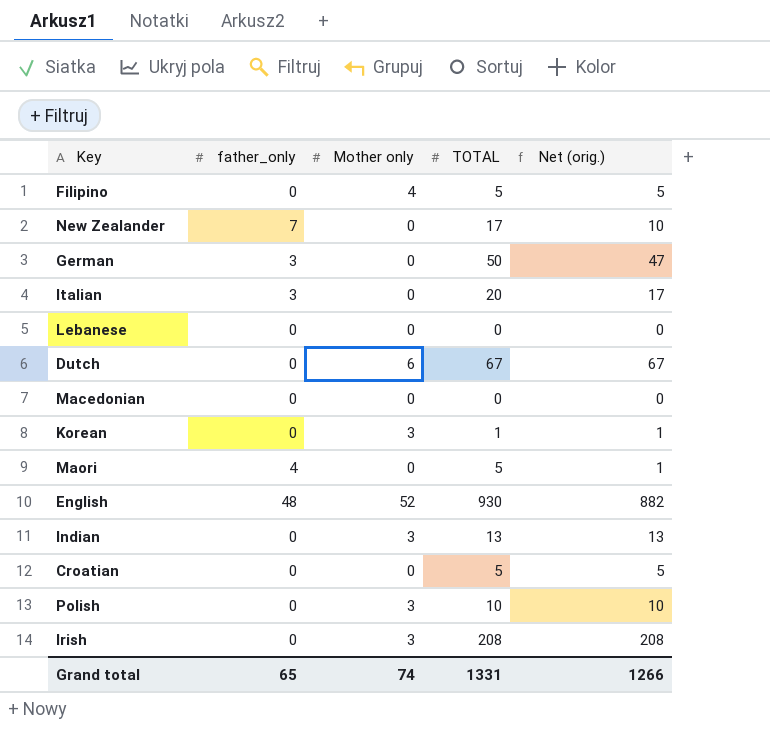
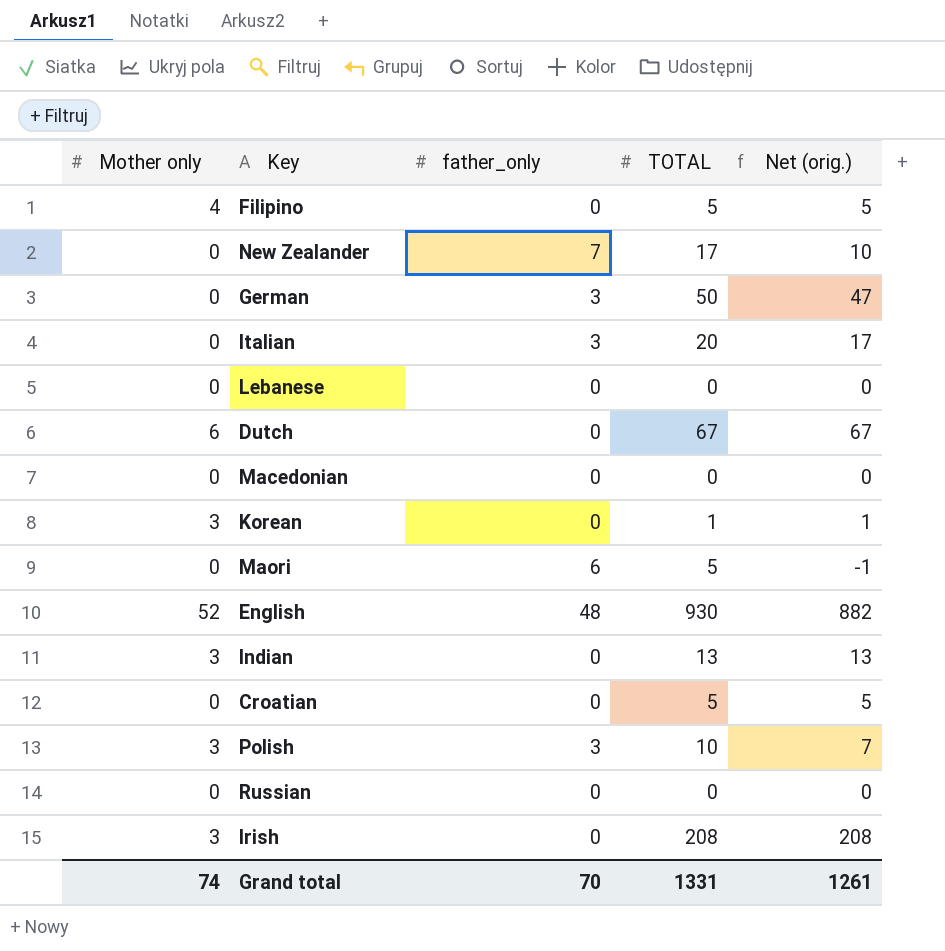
column Mother only | position: 3 -> 1
Maori | father_only: 4 -> 6
Maori | Net (orig.): 1 -> -1
Polish | father_only: 0 -> 3
Polish | Net (orig.): 10 -> 7
row Russian: none -> 0 | 0 | 0 | 0
Grand total | father_only: 65 -> 70
Grand total | Net (orig.): 1266 -> 1261

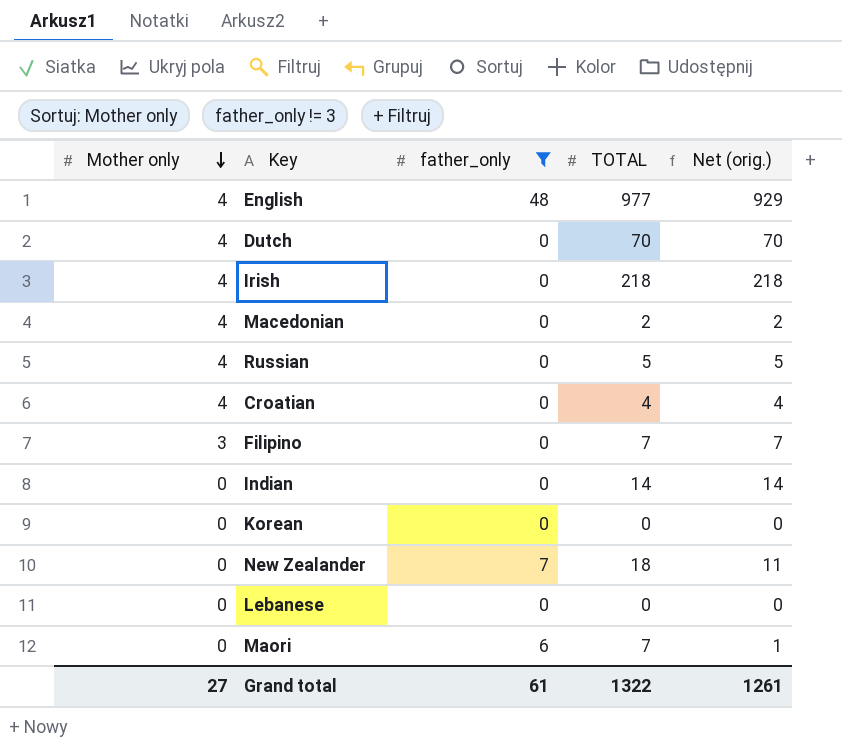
filter: none -> father_only != 3
row order: none -> Mother only descending
English | Mother only: 52 -> 4
English | TOTAL: 930 -> 977
English | Net (orig.): 882 -> 929
Dutch | Mother only: 6 -> 4
Dutch | TOTAL: 67 -> 70
Dutch | Net (orig.): 67 -> 70
Irish | Mother only: 3 -> 4
Irish | TOTAL: 208 -> 218
Irish | Net (orig.): 208 -> 218
Macedonian | Mother only: 0 -> 4
Macedonian | TOTAL: 0 -> 2
Macedonian | Net (orig.): 0 -> 2
Russian | Mother only: 0 -> 4
Russian | TOTAL: 0 -> 5
Russian | Net (orig.): 0 -> 5
Croatian | Mother only: 0 -> 4
Croatian | TOTAL: 5 -> 4
Croatian | Net (orig.): 5 -> 4
Filipino | Mother only: 4 -> 3
Filipino | TOTAL: 5 -> 7
Filipino | Net (orig.): 5 -> 7
Indian | Mother only: 3 -> 0
Indian | TOTAL: 13 -> 14
Indian | Net (orig.): 13 -> 14
Korean | Mother only: 3 -> 0
Korean | TOTAL: 1 -> 0
Korean | Net (orig.): 1 -> 0
New Zealander | TOTAL: 17 -> 18
New Zealander | Net (orig.): 10 -> 11
Maori | TOTAL: 5 -> 7
Maori | Net (orig.): -1 -> 1
Grand total | Mother only: 74 -> 27
Grand total | father_only: 70 -> 61
Grand total | TOTAL: 1331 -> 1322

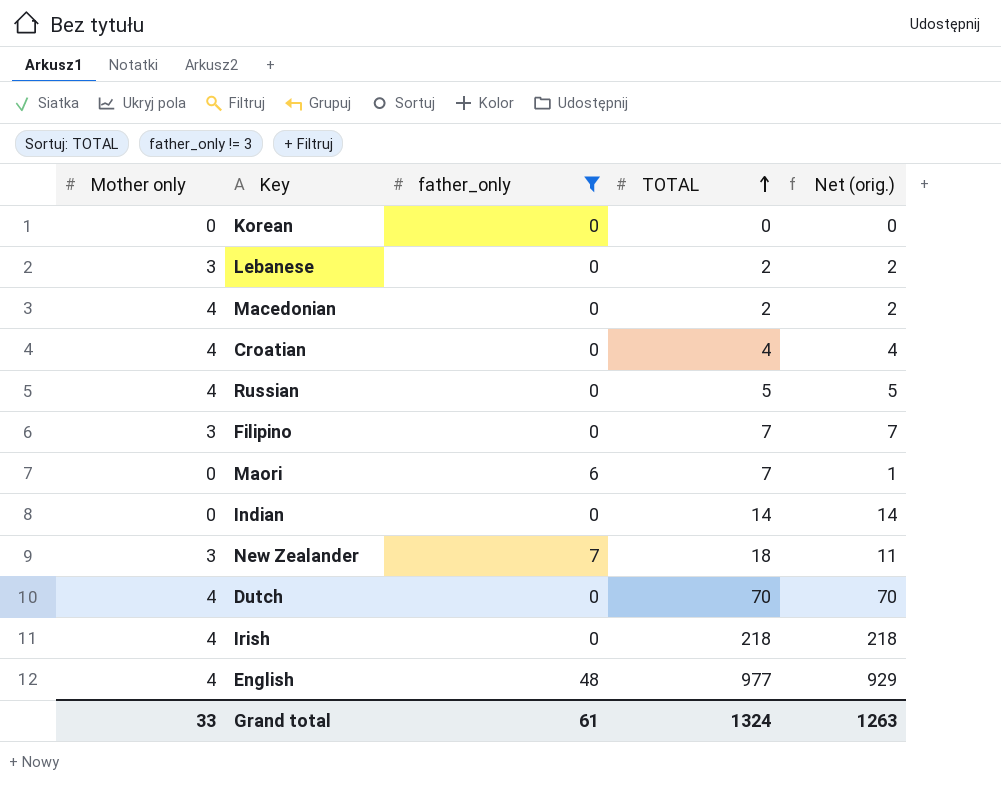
row order: Mother only descending -> TOTAL ascending
Lebanese | Mother only: 0 -> 3
Lebanese | TOTAL: 0 -> 2
Lebanese | Net (orig.): 0 -> 2
New Zealander | Mother only: 0 -> 3
Grand total | Mother only: 27 -> 33
Grand total | TOTAL: 1322 -> 1324
Grand total | Net (orig.): 1261 -> 1263

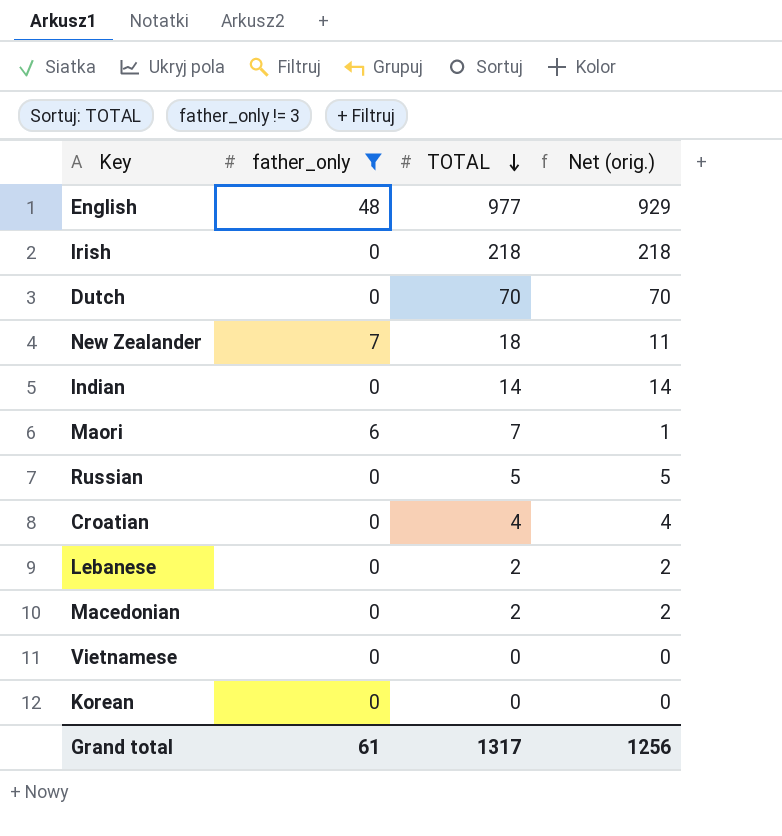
row order: TOTAL ascending -> TOTAL descending
column Mother only | position: 1 -> none
row Filipino: 3 | 0 | 7 | 7 -> none
row Vietnamese: none -> 0 | 0 | 0
Grand total | TOTAL: 1324 -> 1317
Grand total | Net (orig.): 1263 -> 1256

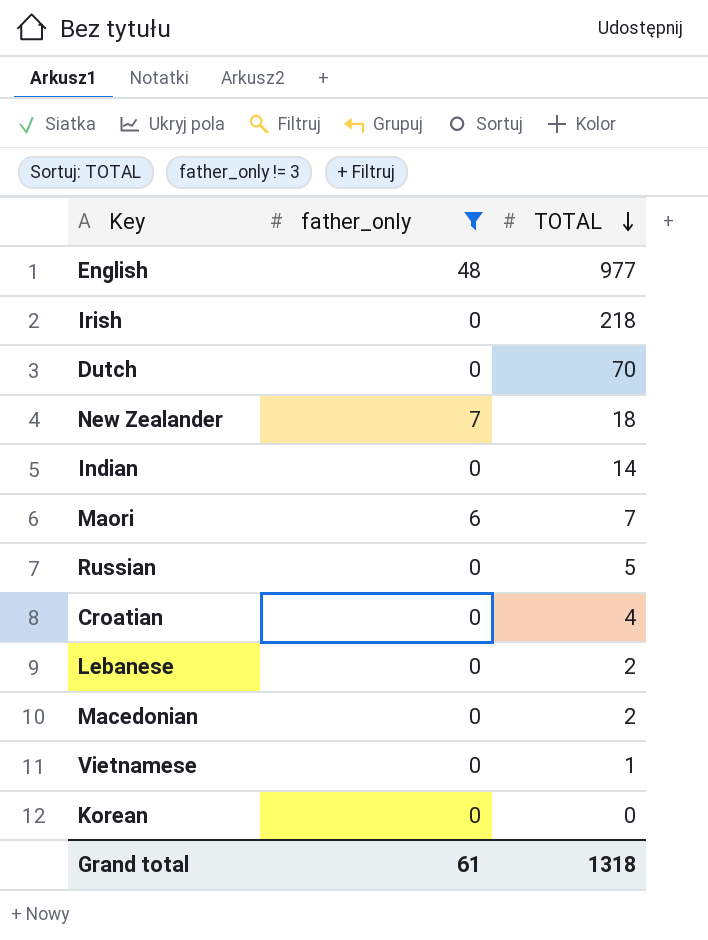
column Net (orig.) | formula: [TOTAL] - [father_only] -> none
Vietnamese | TOTAL: 0 -> 1
Grand total | TOTAL: 1317 -> 1318

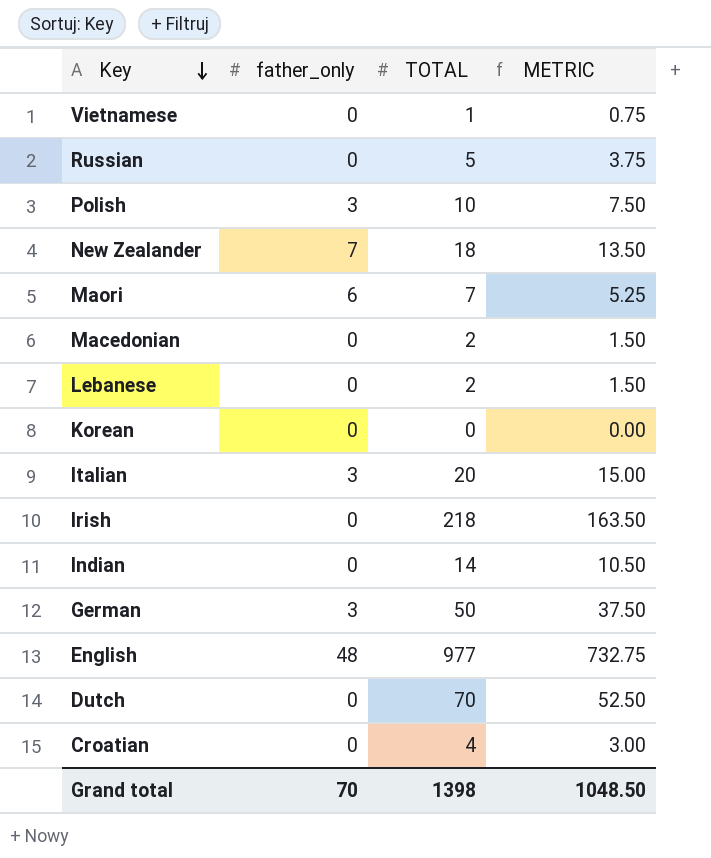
filter: father_only != 3 -> none
row order: TOTAL descending -> Key descending
column METRIC | formula: none -> [TOTAL] * 0.75
Grand total | father_only: 61 -> 70
Grand total | TOTAL: 1318 -> 1398

